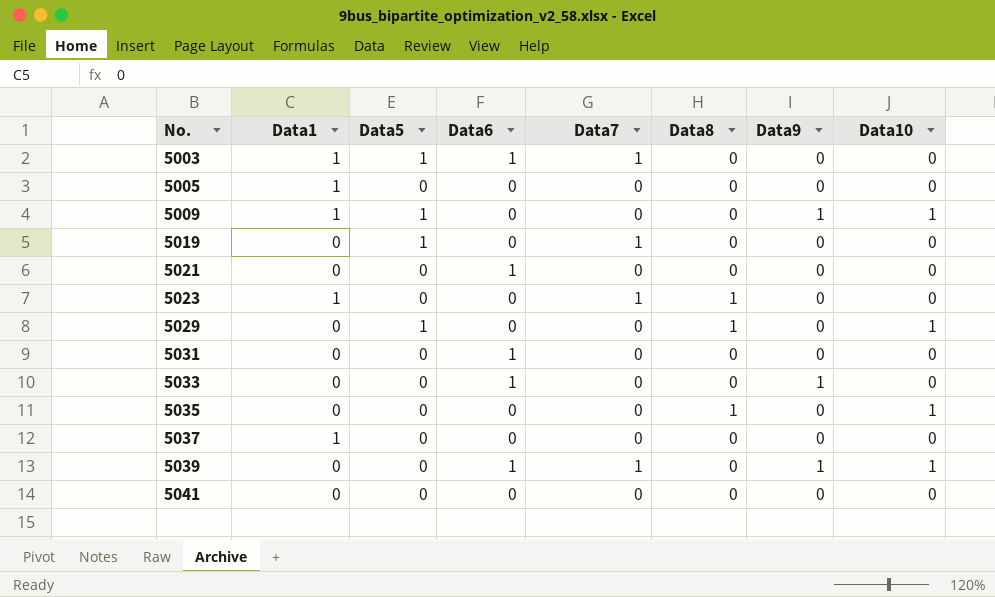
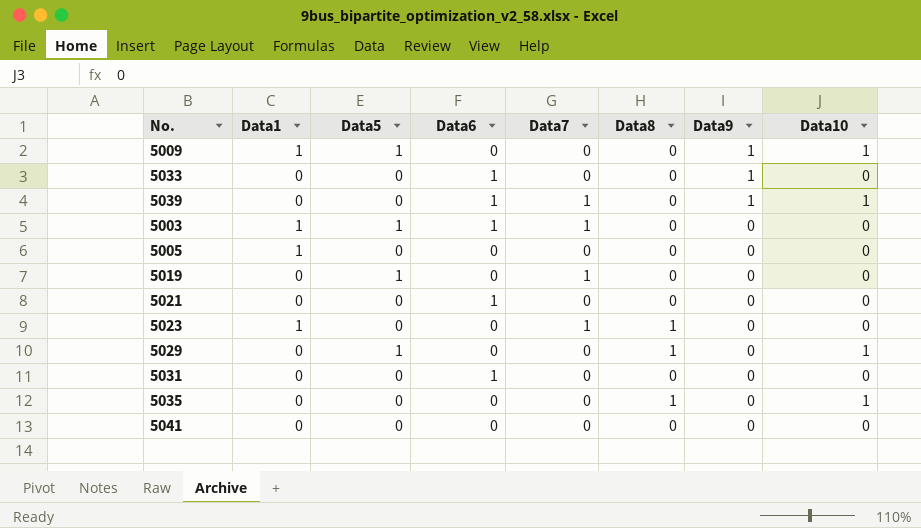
row order: No. ascending -> Data9 descending
row 5037: 1 | 0 | 0 | 0 | 0 | 0 | 0 -> none

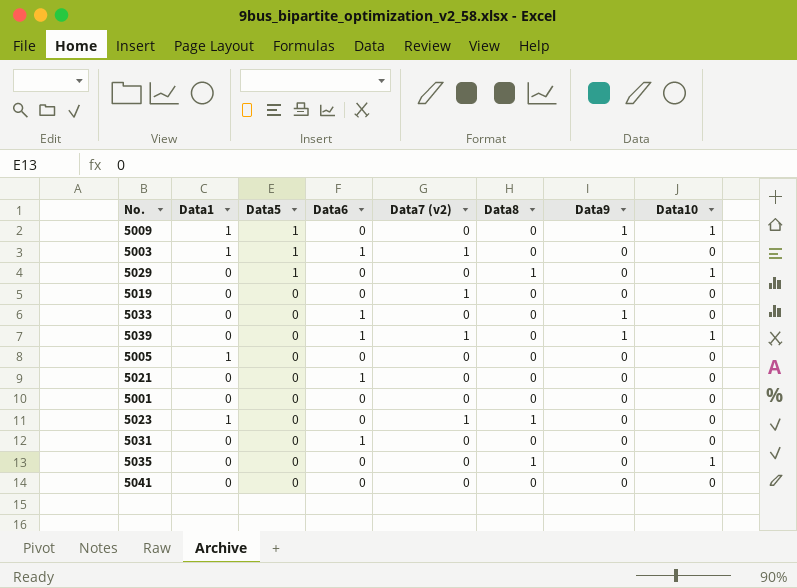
row order: Data9 descending -> Data5 descending
column name: Data7 -> Data7 (v2)
5019 | Data5: 1 -> 0
row 5001: none -> 0 | 0 | 0 | 0 | 0 | 0 | 0

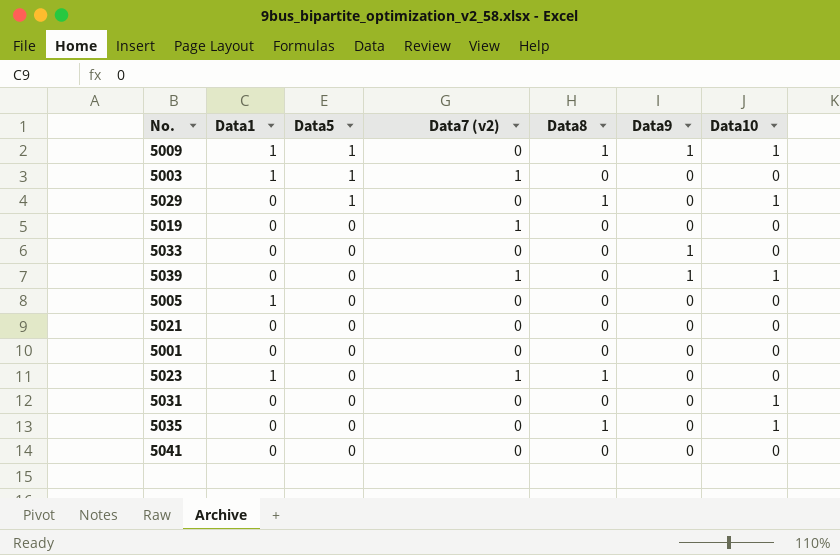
column Data6 | position: 4 -> none
5009 | Data8: 0 -> 1
5031 | Data10: 0 -> 1

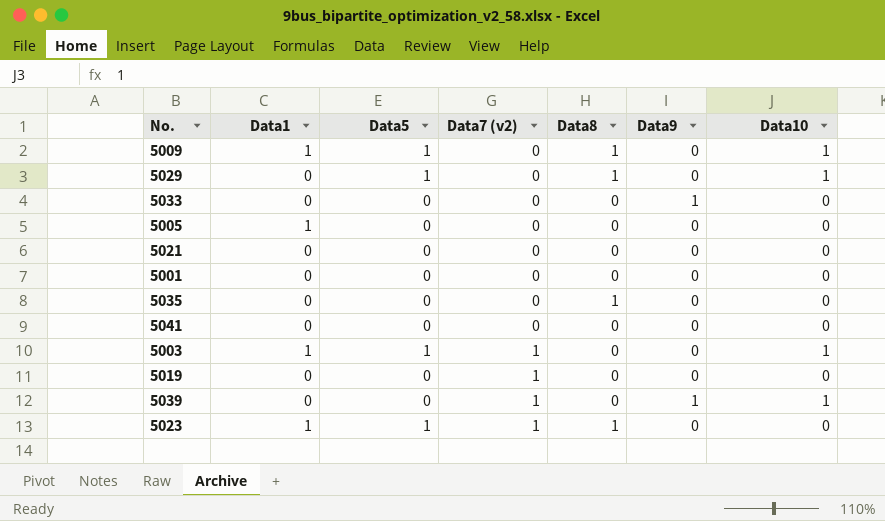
row order: Data5 descending -> Data7 (v2) ascending
row 5031: 0 | 0 | 0 | 0 | 0 | 1 -> none
5009 | Data9: 1 -> 0
5035 | Data10: 1 -> 0
5003 | Data10: 0 -> 1
5023 | Data5: 0 -> 1

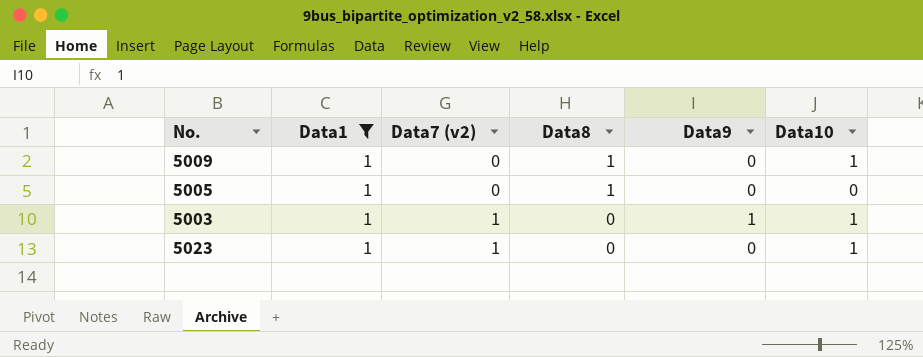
filter: none -> Data1 = 1
column Data5 | position: 3 -> none
5005 | Data8: 0 -> 1
5003 | Data9: 0 -> 1
5023 | Data8: 1 -> 0
5023 | Data10: 0 -> 1

